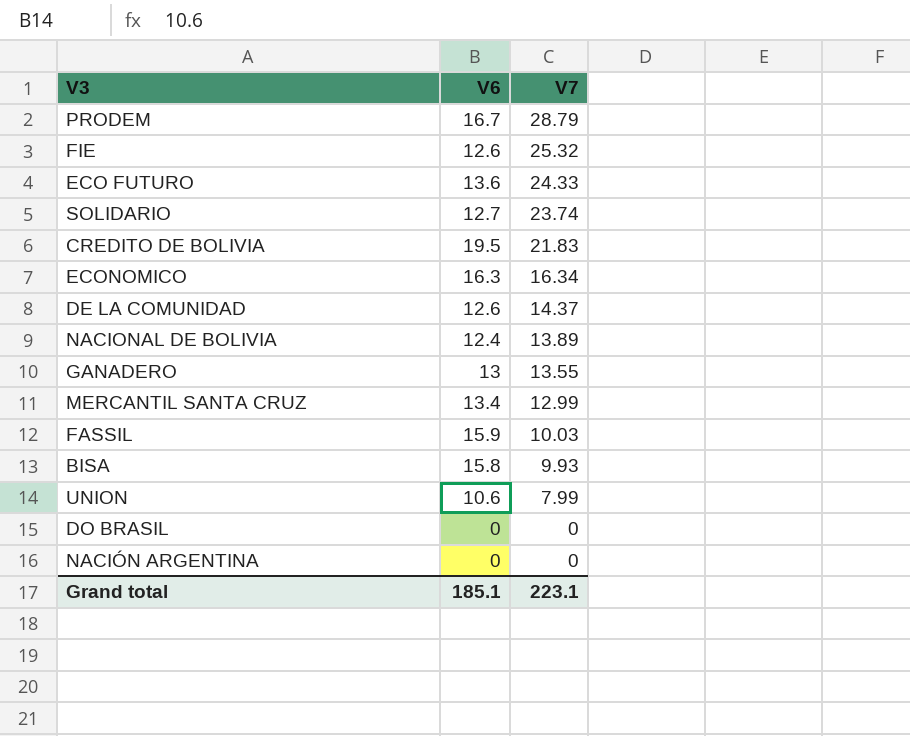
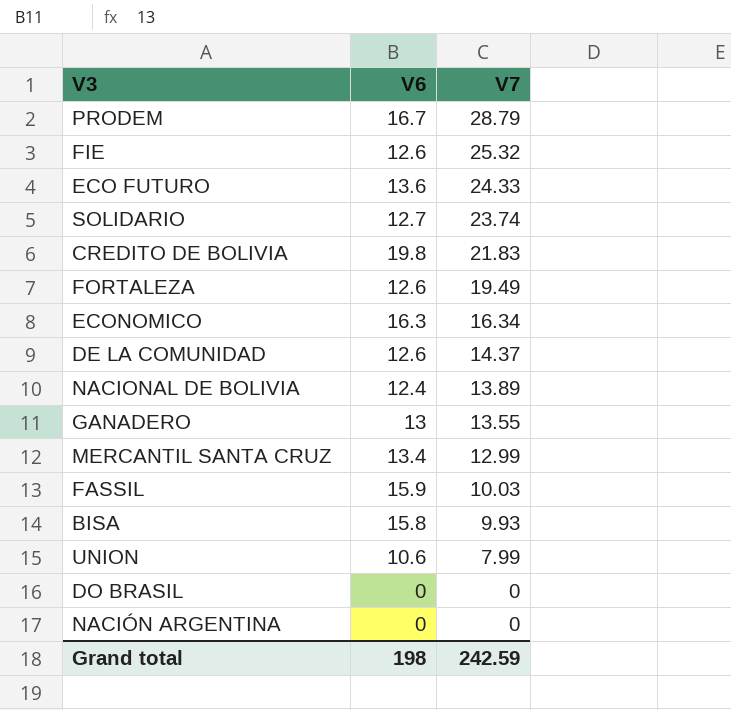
CREDITO DE BOLIVIA | V6: 19.5 -> 19.8
row FORTALEZA: none -> 12.6 | 19.49
Grand total | V6: 185.1 -> 198
Grand total | V7: 223.1 -> 242.59

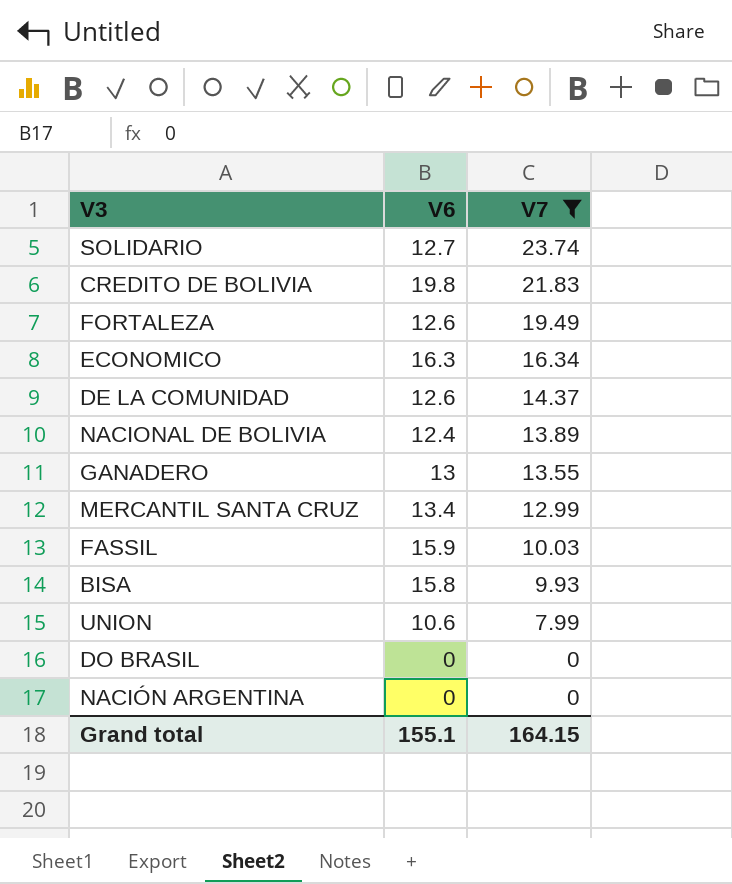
filter: none -> V7 <= 23.74
Grand total | V6: 198 -> 155.1
Grand total | V7: 242.59 -> 164.15

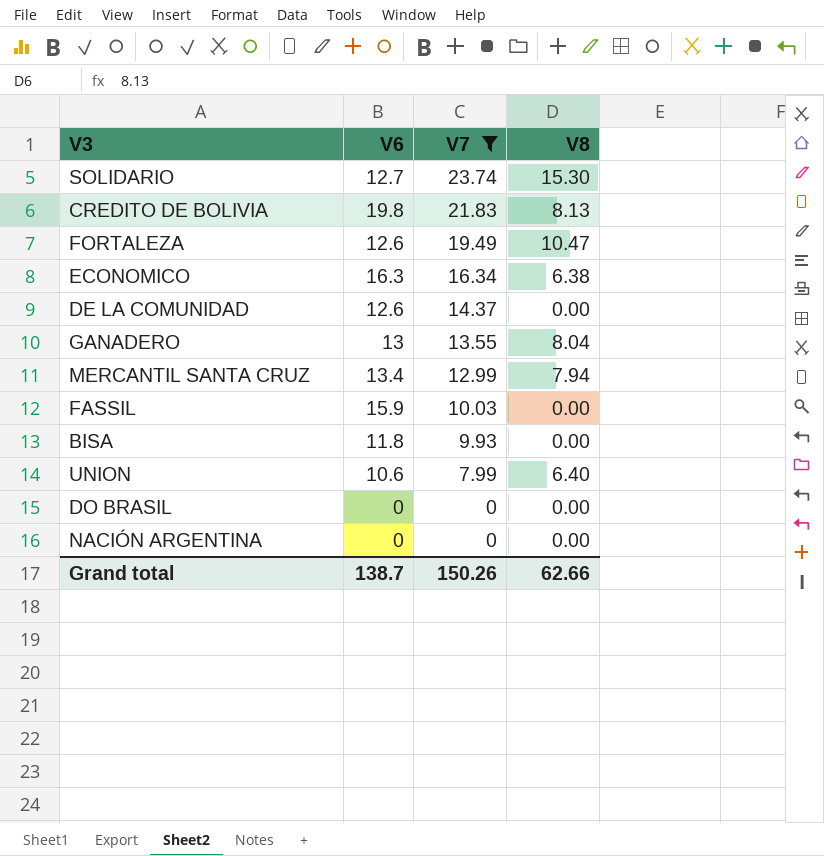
column V8 | position: none -> 4
row NACIONAL DE BOLIVIA: 12.4 | 13.89 -> none
BISA | V6: 15.8 -> 11.8
Grand total | V6: 155.1 -> 138.7
Grand total | V7: 164.15 -> 150.26

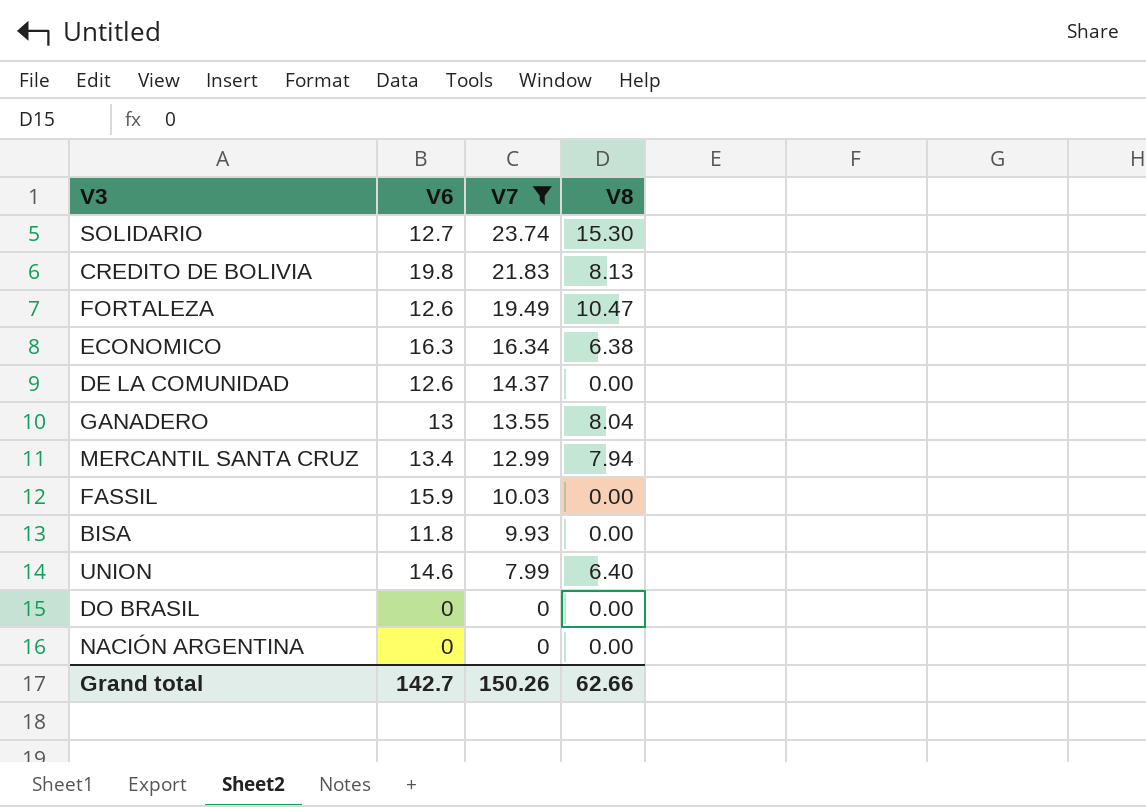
UNION | V6: 10.6 -> 14.6
Grand total | V6: 138.7 -> 142.7

